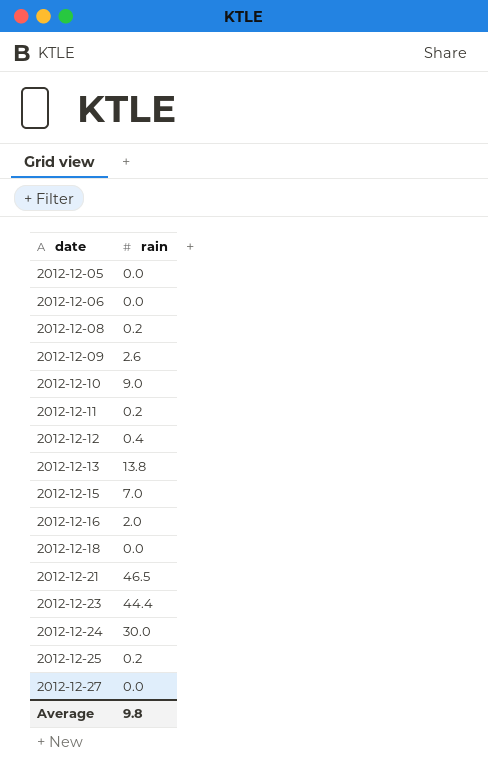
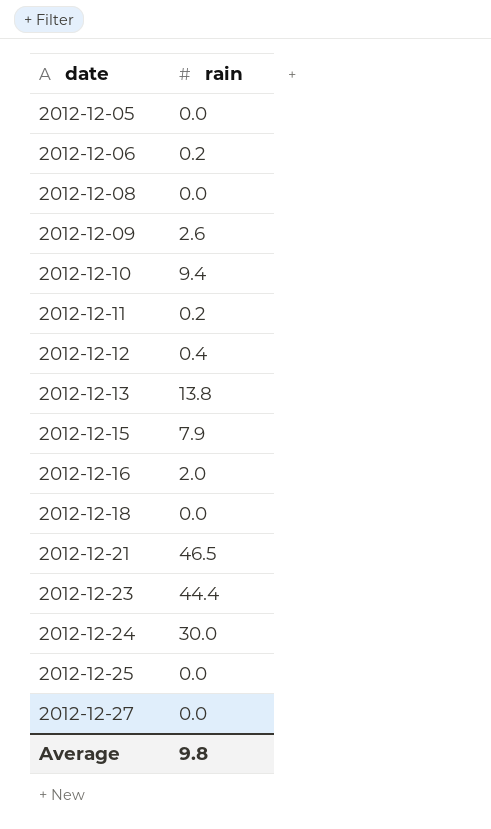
2012-12-06 | rain: 0.0 -> 0.2
2012-12-08 | rain: 0.2 -> 0.0
2012-12-10 | rain: 9.0 -> 9.4
2012-12-15 | rain: 7.0 -> 7.9
2012-12-25 | rain: 0.2 -> 0.0

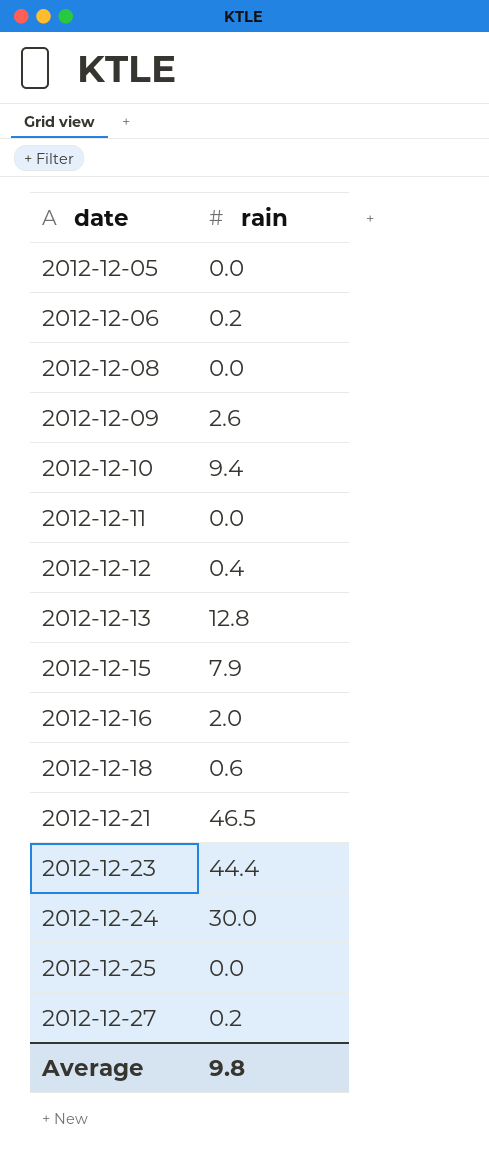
2012-12-11 | rain: 0.2 -> 0.0
2012-12-13 | rain: 13.8 -> 12.8
2012-12-18 | rain: 0.0 -> 0.6
2012-12-27 | rain: 0.0 -> 0.2

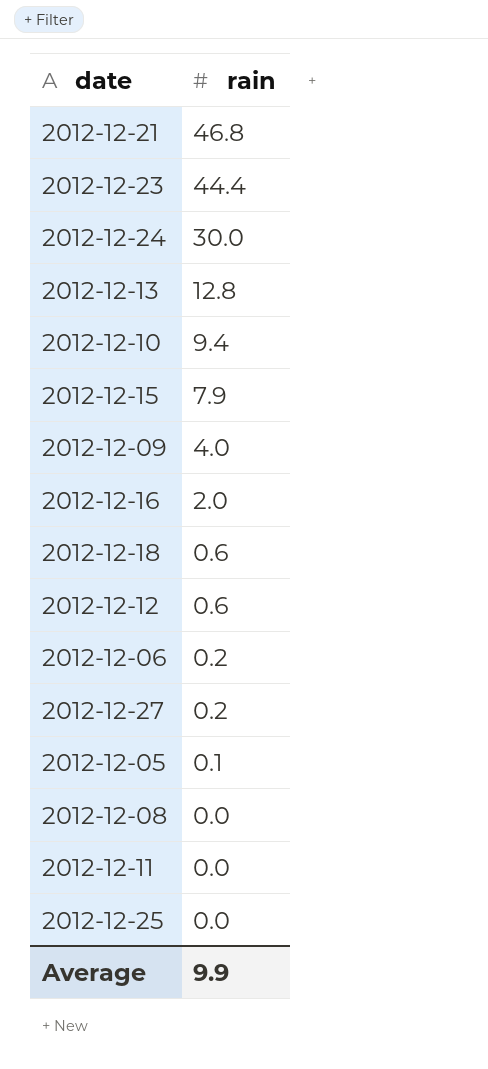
row order: date ascending -> rain descending
2012-12-21 | rain: 46.5 -> 46.8
2012-12-09 | rain: 2.6 -> 4.0
2012-12-12 | rain: 0.4 -> 0.6
2012-12-05 | rain: 0.0 -> 0.1
Average | rain: 9.8 -> 9.9

